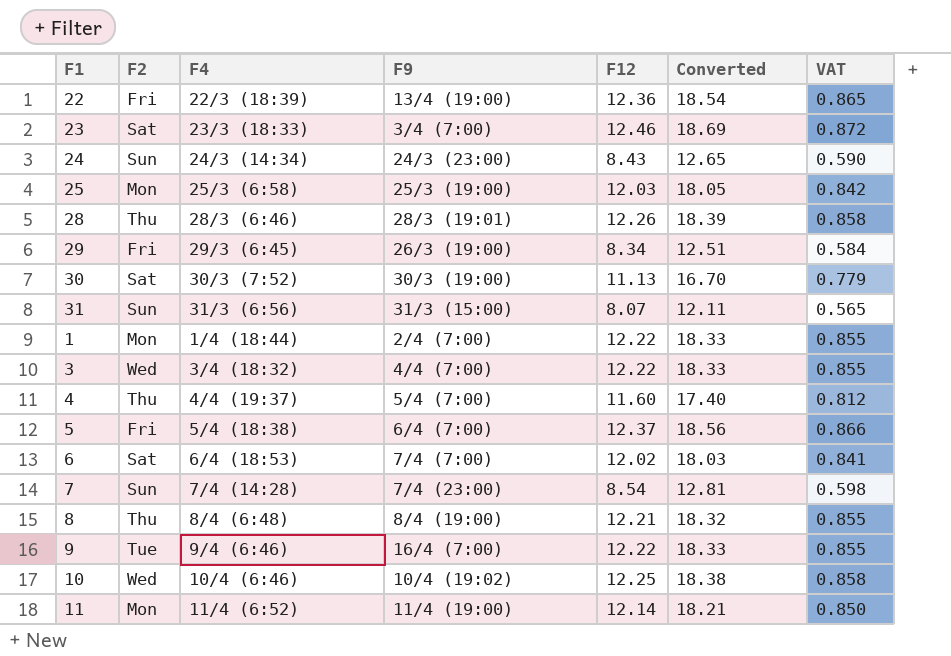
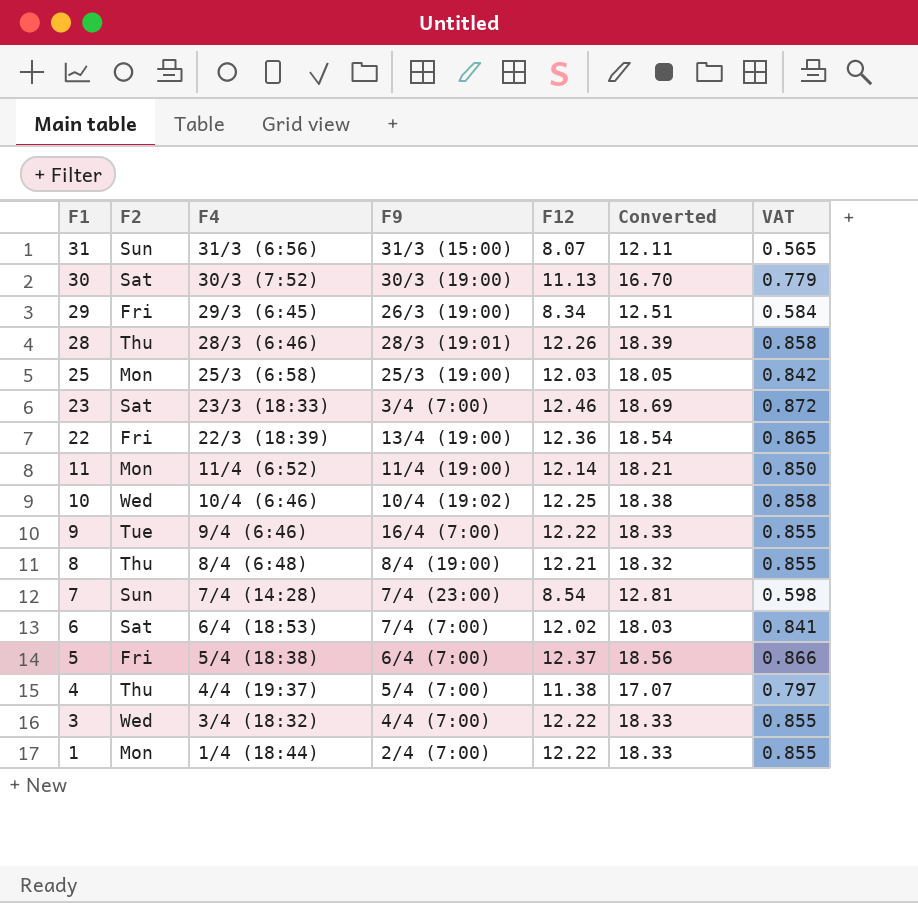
row order: none -> F1 descending
row 24: Sun | 24/3 (14:34) | 24/3 (23:00) | 8.43 | 12.65 | 0.590 -> none
4 | F12: 11.60 -> 11.38
4 | Converted: 17.40 -> 17.07
4 | VAT: 0.812 -> 0.797

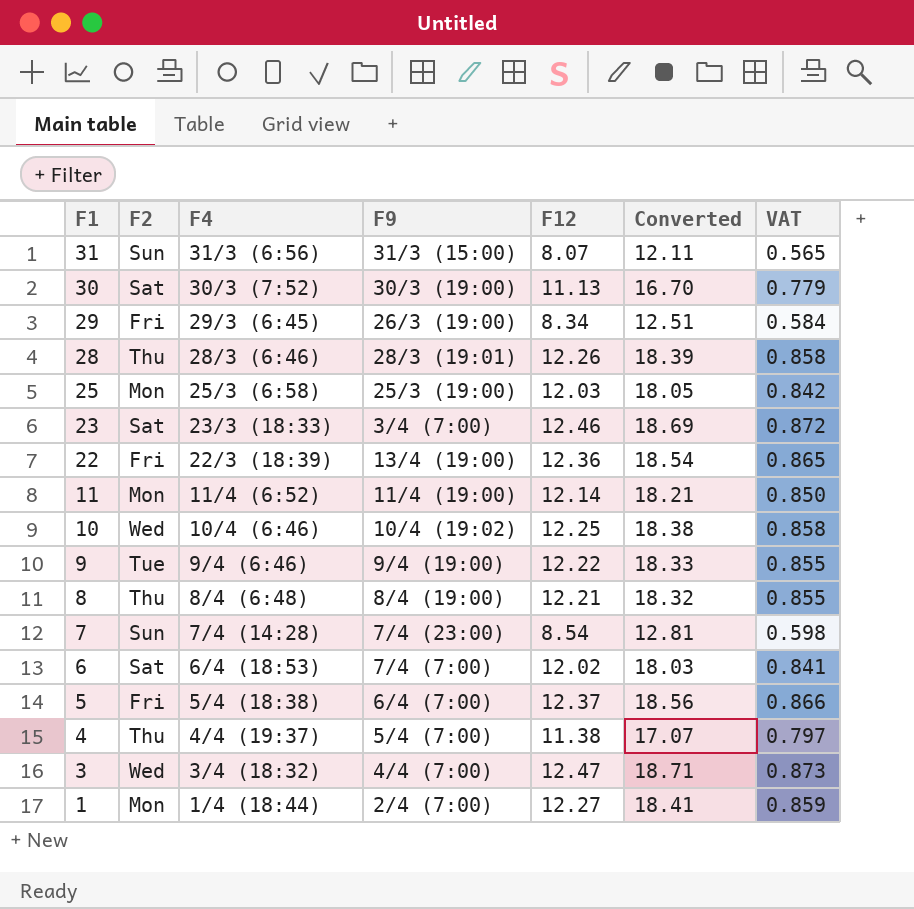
9 | F9: 16/4 (7:00) -> 9/4 (19:00)
3 | F12: 12.22 -> 12.47
3 | Converted: 18.33 -> 18.71
3 | VAT: 0.855 -> 0.873
1 | F12: 12.22 -> 12.27
1 | Converted: 18.33 -> 18.41
1 | VAT: 0.855 -> 0.859

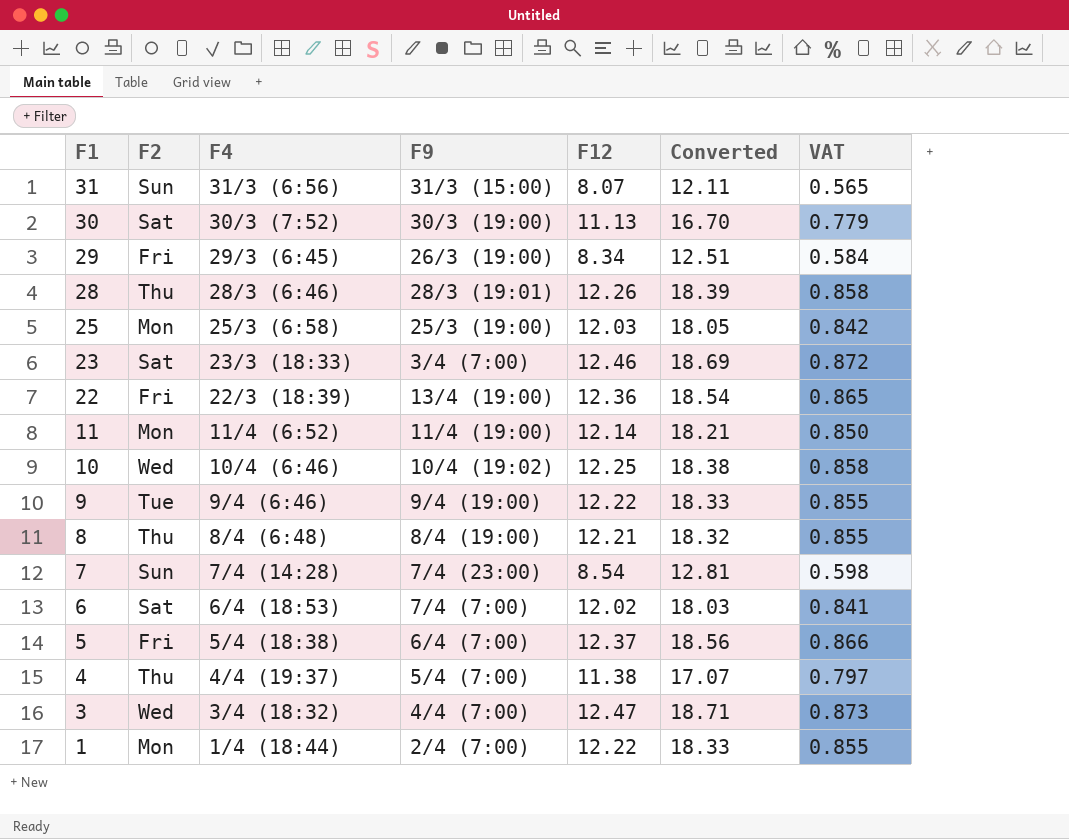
1 | F12: 12.27 -> 12.22
1 | Converted: 18.41 -> 18.33
1 | VAT: 0.859 -> 0.855

